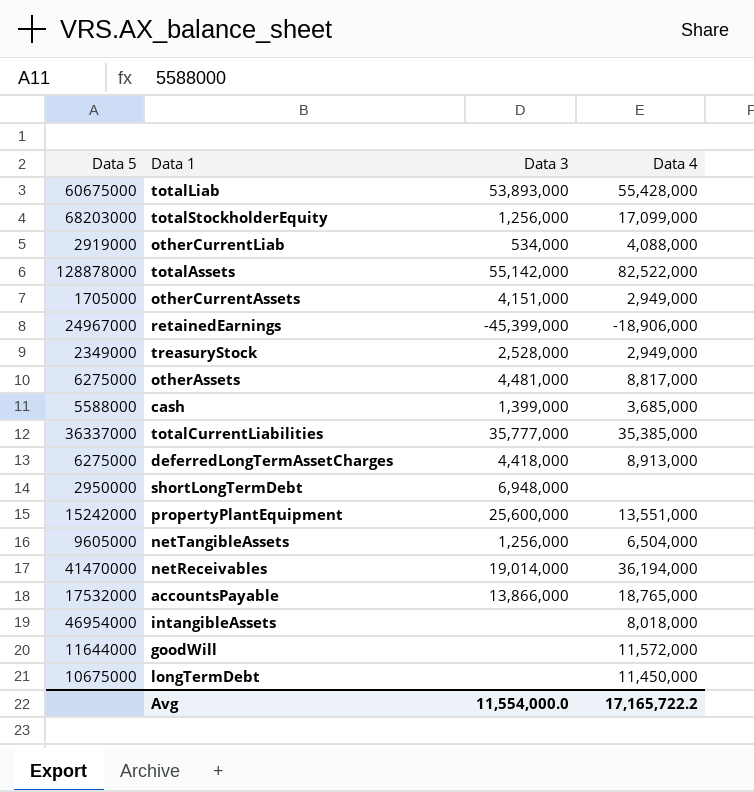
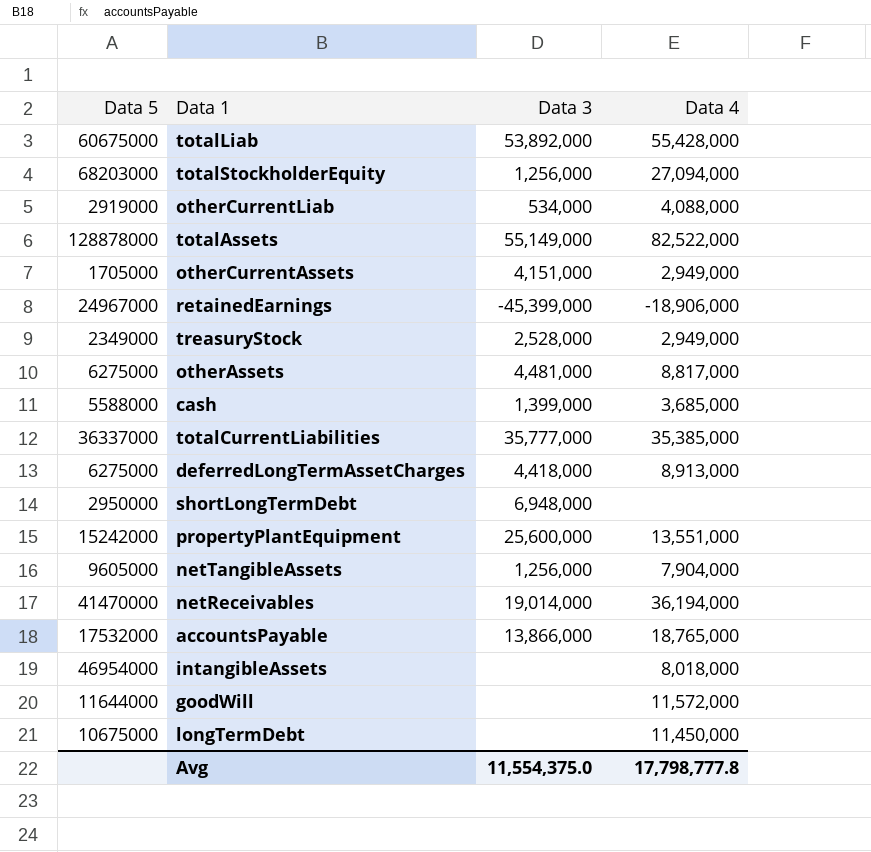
totalLiab | Data 3: 53,893,000 -> 53,892,000
totalStockholderEquity | Data 4: 17,099,000 -> 27,094,000
totalAssets | Data 3: 55,142,000 -> 55,149,000
netTangibleAssets | Data 4: 6,504,000 -> 7,904,000
Avg | Data 3: 11,554,000.0 -> 11,554,375.0
Avg | Data 4: 17,165,722.2 -> 17,798,777.8

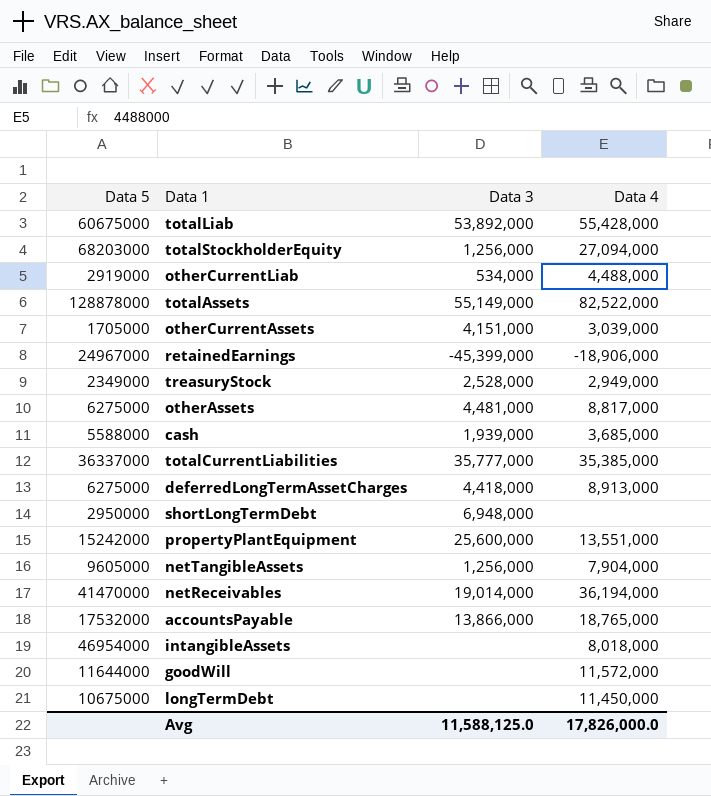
otherCurrentLiab | Data 4: 4,088,000 -> 4,488,000
otherCurrentAssets | Data 4: 2,949,000 -> 3,039,000
cash | Data 3: 1,399,000 -> 1,939,000
Avg | Data 3: 11,554,375.0 -> 11,588,125.0
Avg | Data 4: 17,798,777.8 -> 17,826,000.0

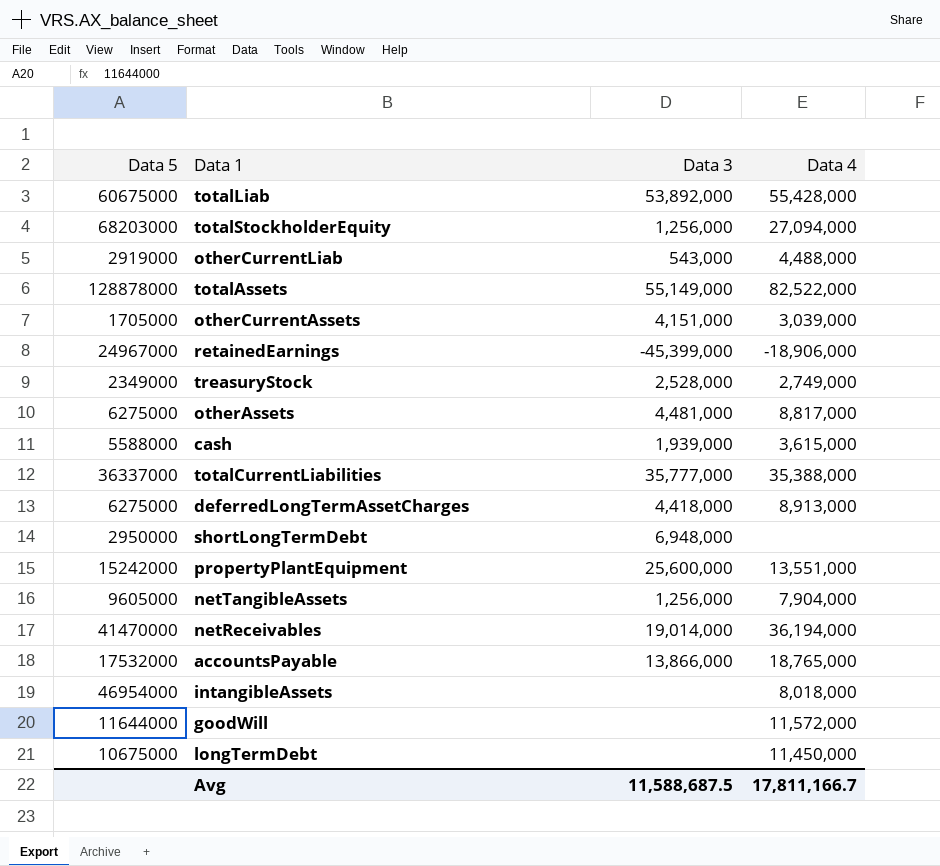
otherCurrentLiab | Data 3: 534,000 -> 543,000
treasuryStock | Data 4: 2,949,000 -> 2,749,000
cash | Data 4: 3,685,000 -> 3,615,000
totalCurrentLiabilities | Data 4: 35,385,000 -> 35,388,000
Avg | Data 3: 11,588,125.0 -> 11,588,687.5
Avg | Data 4: 17,826,000.0 -> 17,811,166.7

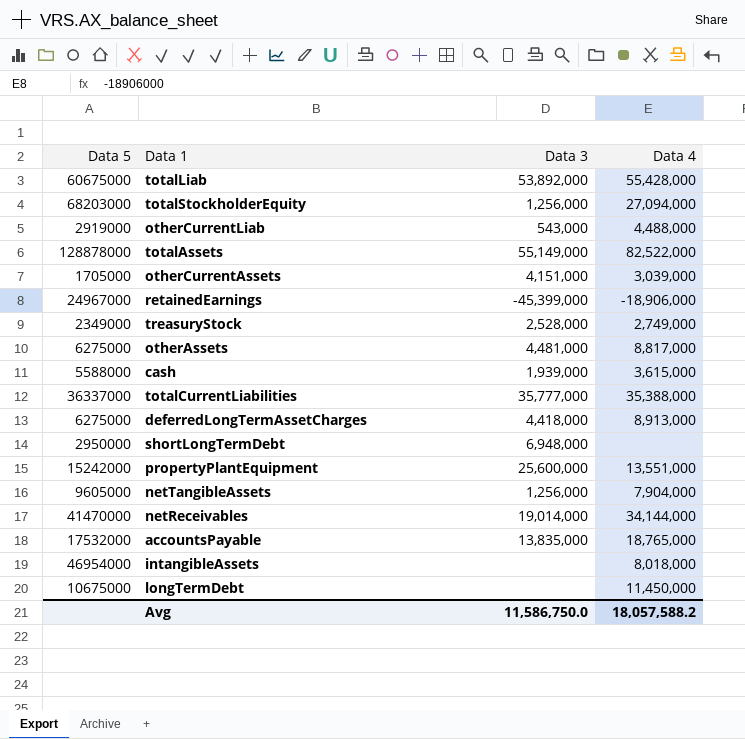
row goodWill: 11644000 | none | 11,572,000 -> none
netReceivables | Data 4: 36,194,000 -> 34,144,000
accountsPayable | Data 3: 13,866,000 -> 13,835,000
Avg | Data 3: 11,588,687.5 -> 11,586,750.0
Avg | Data 4: 17,811,166.7 -> 18,057,588.2

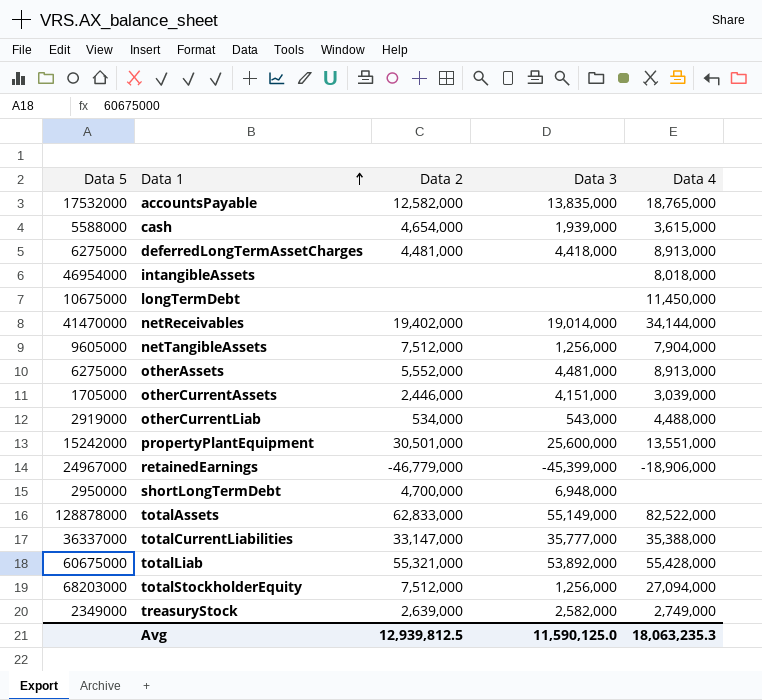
row order: none -> Data 1 ascending
column Data 2 | position: none -> 3
otherAssets | Data 4: 8,817,000 -> 8,913,000
treasuryStock | Data 3: 2,528,000 -> 2,582,000
Avg | Data 3: 11,586,750.0 -> 11,590,125.0
Avg | Data 4: 18,057,588.2 -> 18,063,235.3

